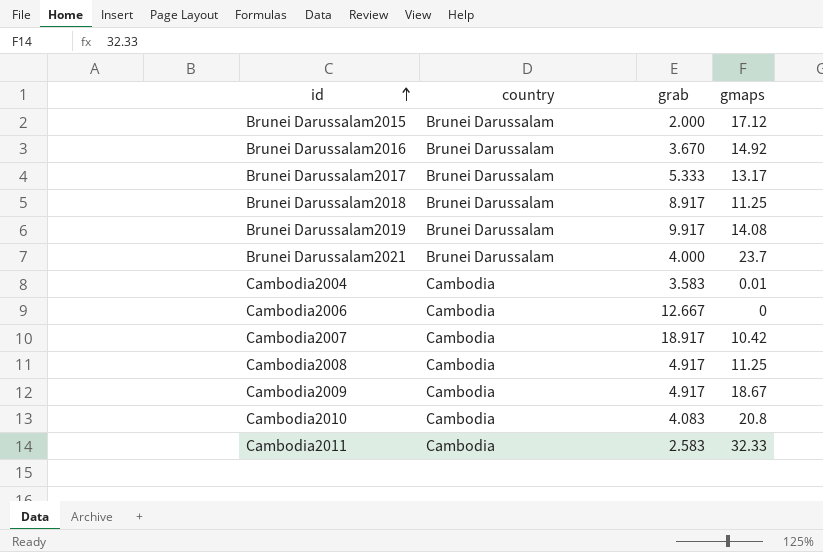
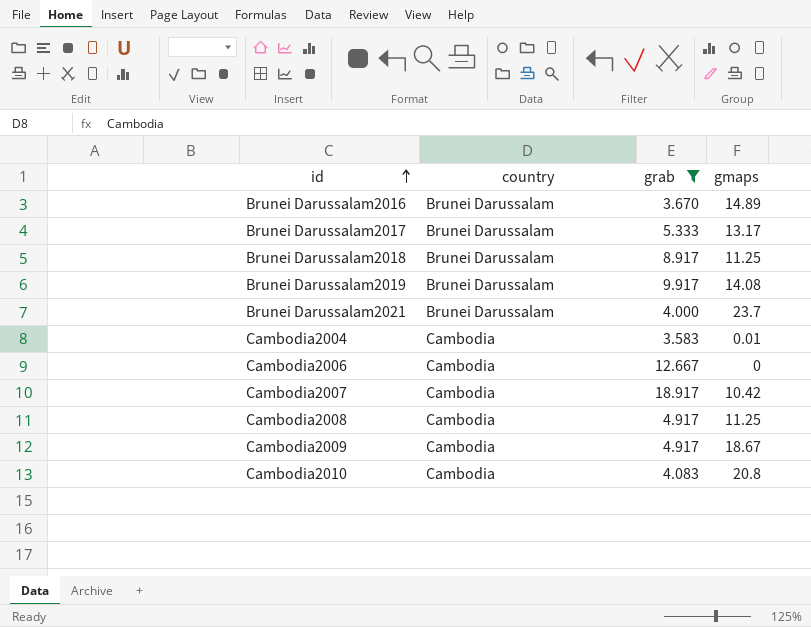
filter: none -> grab >= 3.583
Brunei Darussalam2016 | gmaps: 14.92 -> 14.89

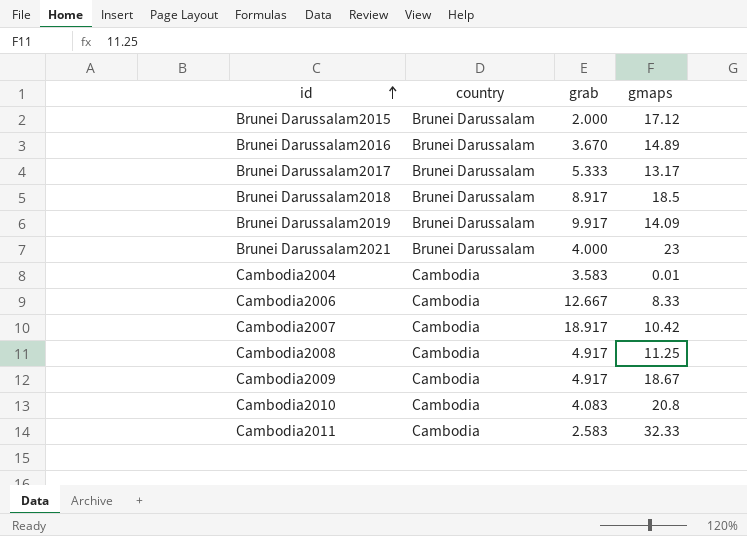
filter: grab >= 3.583 -> none
Brunei Darussalam2018 | gmaps: 11.25 -> 18.5
Brunei Darussalam2019 | gmaps: 14.08 -> 14.09
Brunei Darussalam2021 | gmaps: 23.7 -> 23
Cambodia2006 | gmaps: 0 -> 8.33

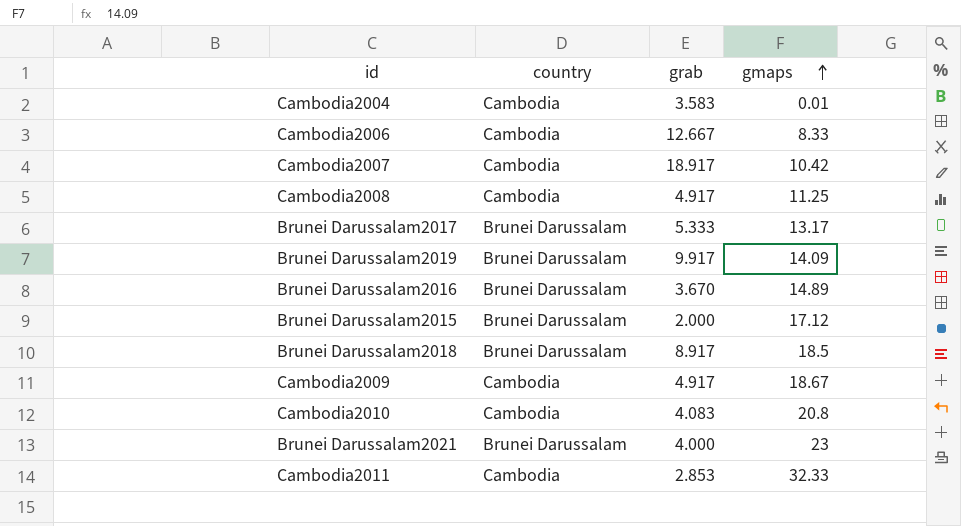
row order: id ascending -> gmaps ascending
Cambodia2011 | grab: 2.583 -> 2.853

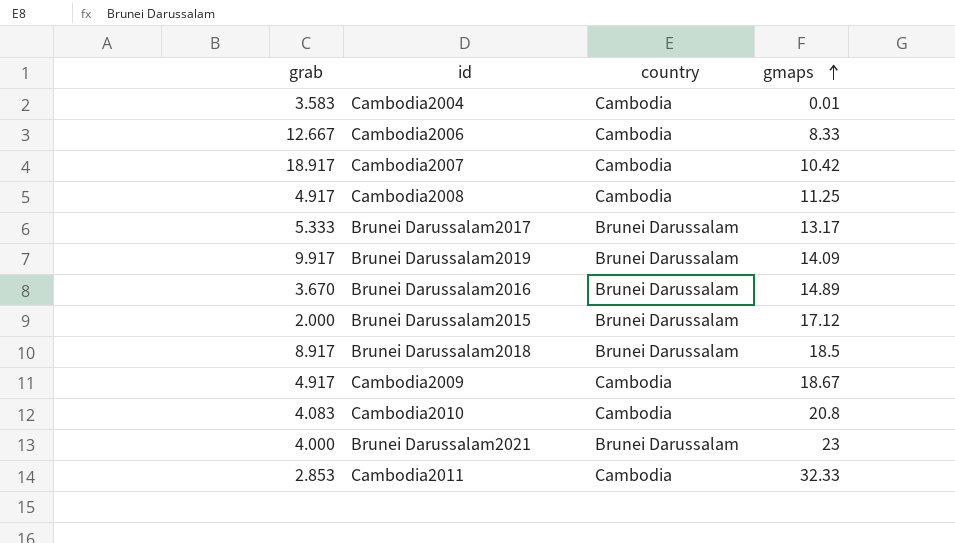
column grab | position: 3 -> 1

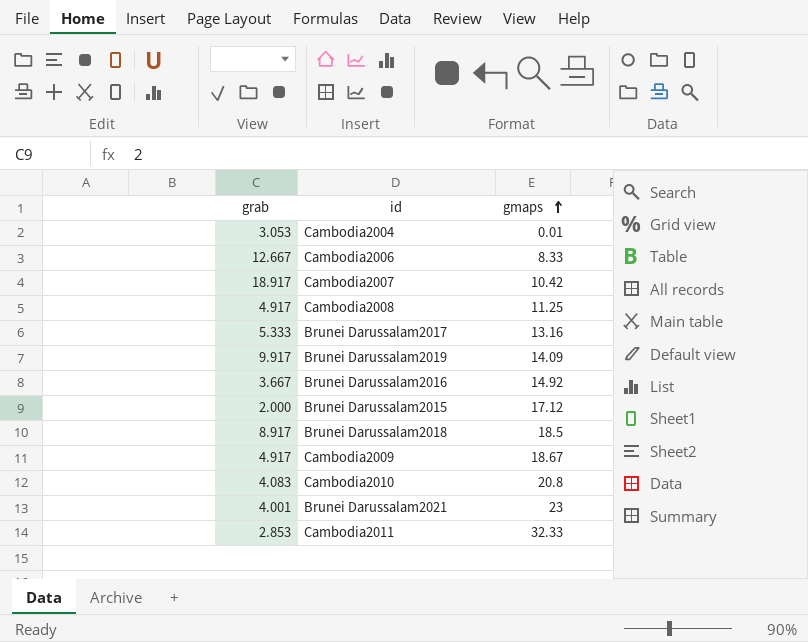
column country | position: 3 -> none
Cambodia2004 | grab: 3.583 -> 3.053
Brunei Darussalam2017 | gmaps: 13.17 -> 13.16
Brunei Darussalam2016 | grab: 3.670 -> 3.667
Brunei Darussalam2016 | gmaps: 14.89 -> 14.92
Brunei Darussalam2021 | grab: 4.000 -> 4.001

